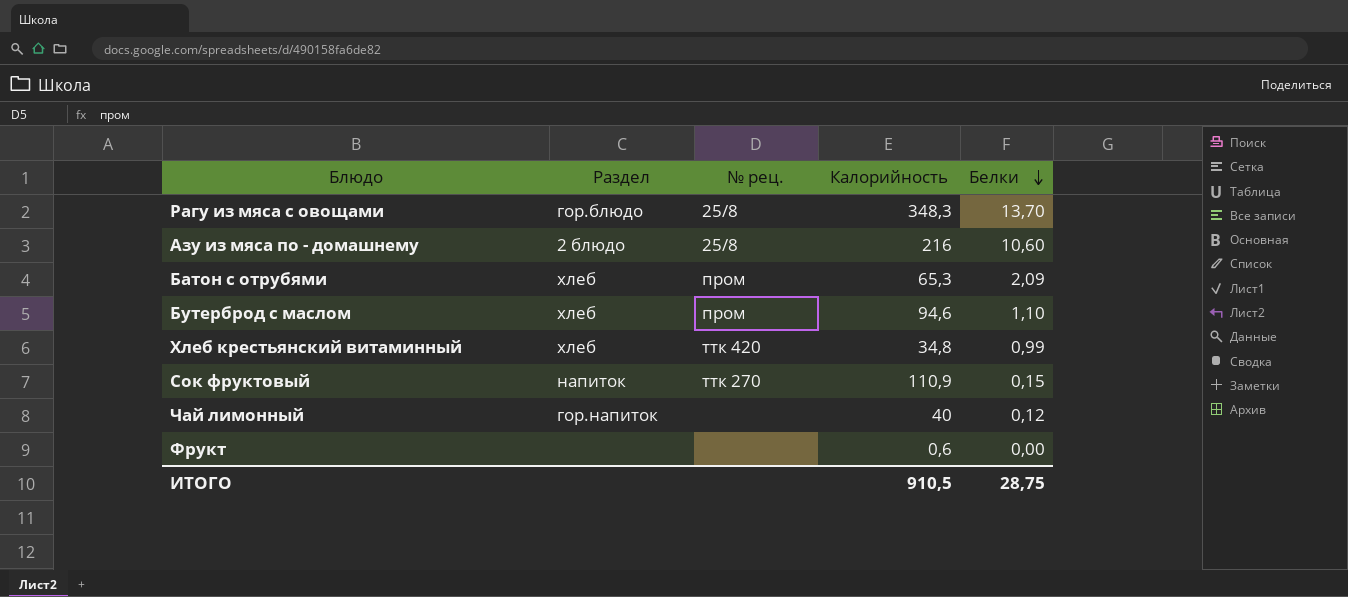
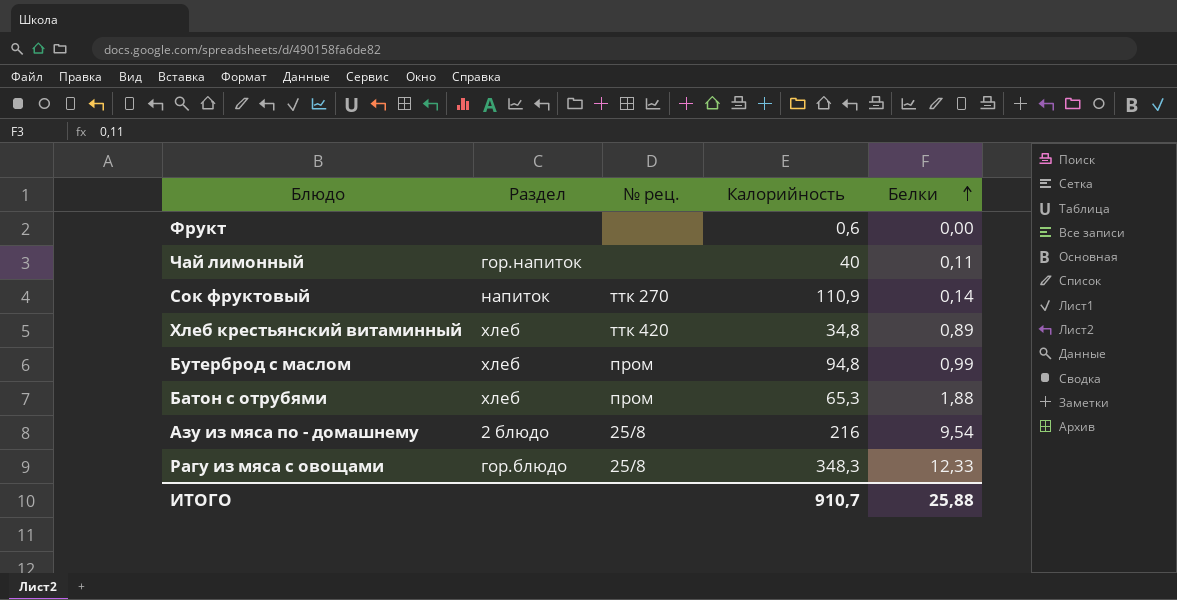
row order: Белки descending -> Белки ascending
Чай лимонный | Белки: 0,12 -> 0,11
Сок фруктовый | Белки: 0,15 -> 0,14
Хлеб крестьянский витаминный | Белки: 0,99 -> 0,89
Бутерброд с маслом | Калорийность: 94,6 -> 94,8
Бутерброд с маслом | Белки: 1,10 -> 0,99
Батон с отрубями | Белки: 2,09 -> 1,88
Азу из мяса по - домашнему | Белки: 10,60 -> 9,54
Рагу из мяса с овощами | Белки: 13,70 -> 12,33
ИТОГО | Калорийность: 910,5 -> 910,7
ИТОГО | Белки: 28,75 -> 25,88

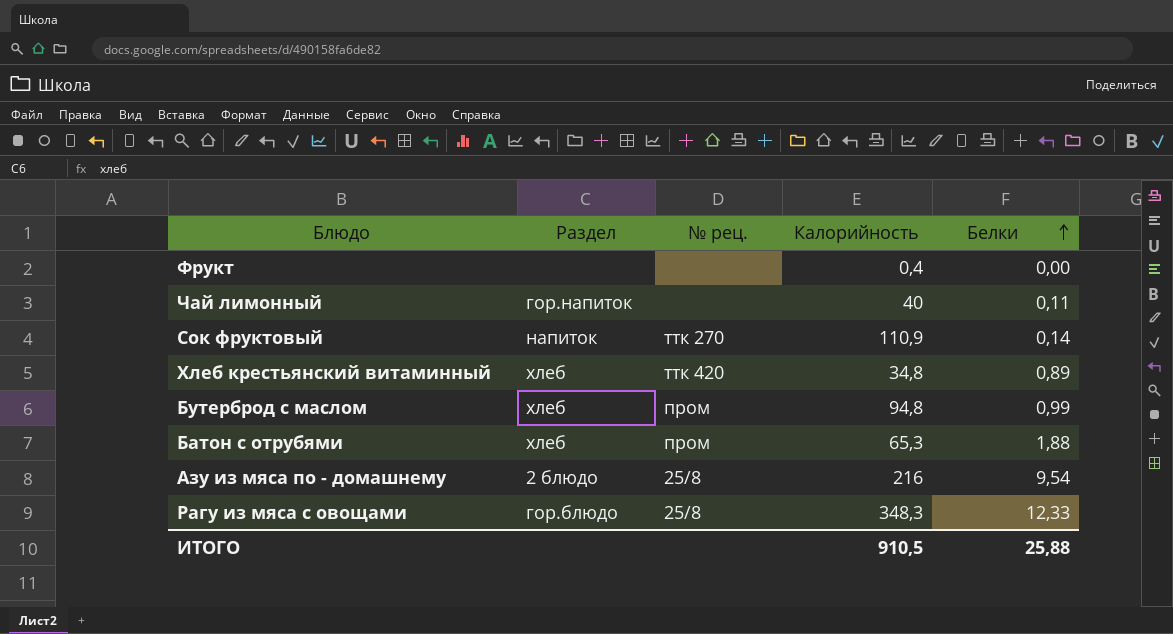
Фрукт | Калорийность: 0,6 -> 0,4
ИТОГО | Калорийность: 910,7 -> 910,5

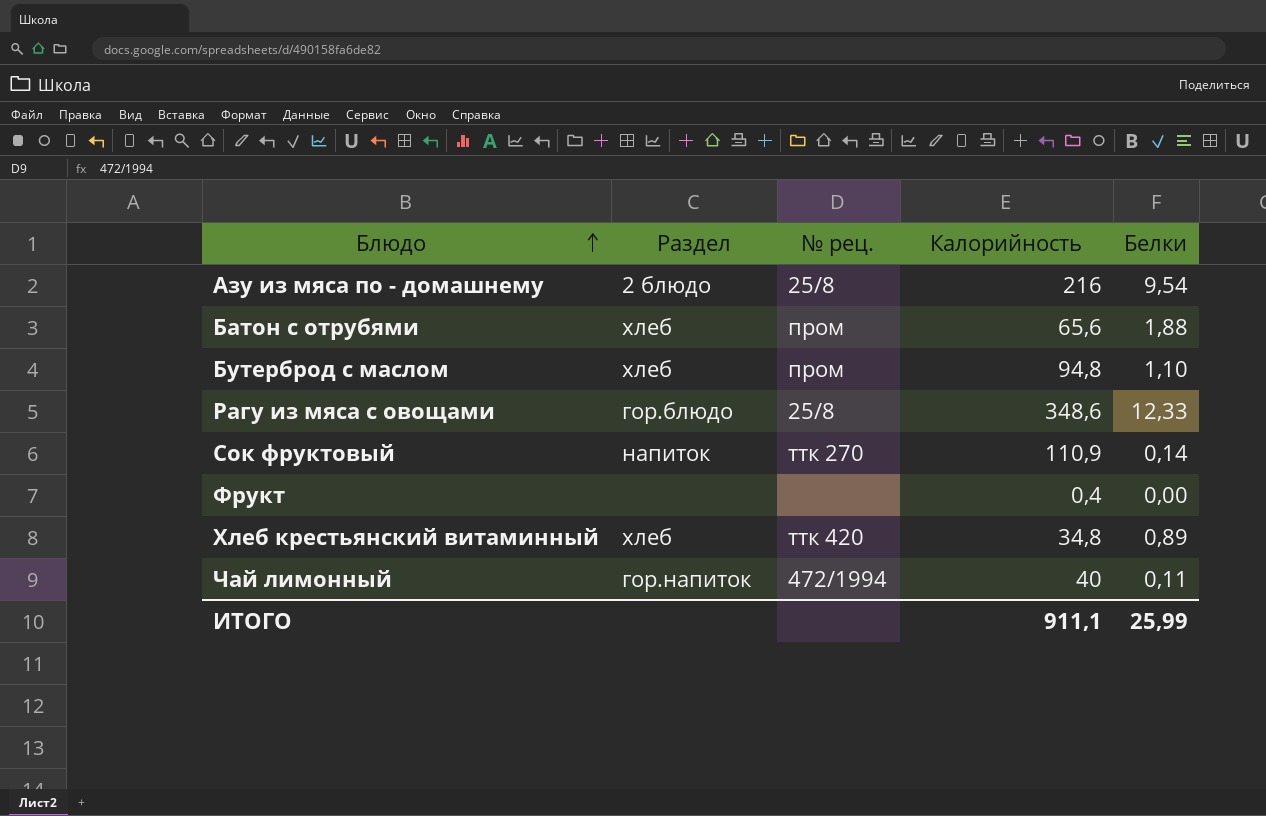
row order: Белки ascending -> Блюдо ascending
Батон с отрубями | Калорийность: 65,3 -> 65,6
Бутерброд с маслом | Белки: 0,99 -> 1,10
Рагу из мяса с овощами | Калорийность: 348,3 -> 348,6
Чай лимонный | № рец.: none -> 472/1994
ИТОГО | Калорийность: 910,5 -> 911,1
ИТОГО | Белки: 25,88 -> 25,99

